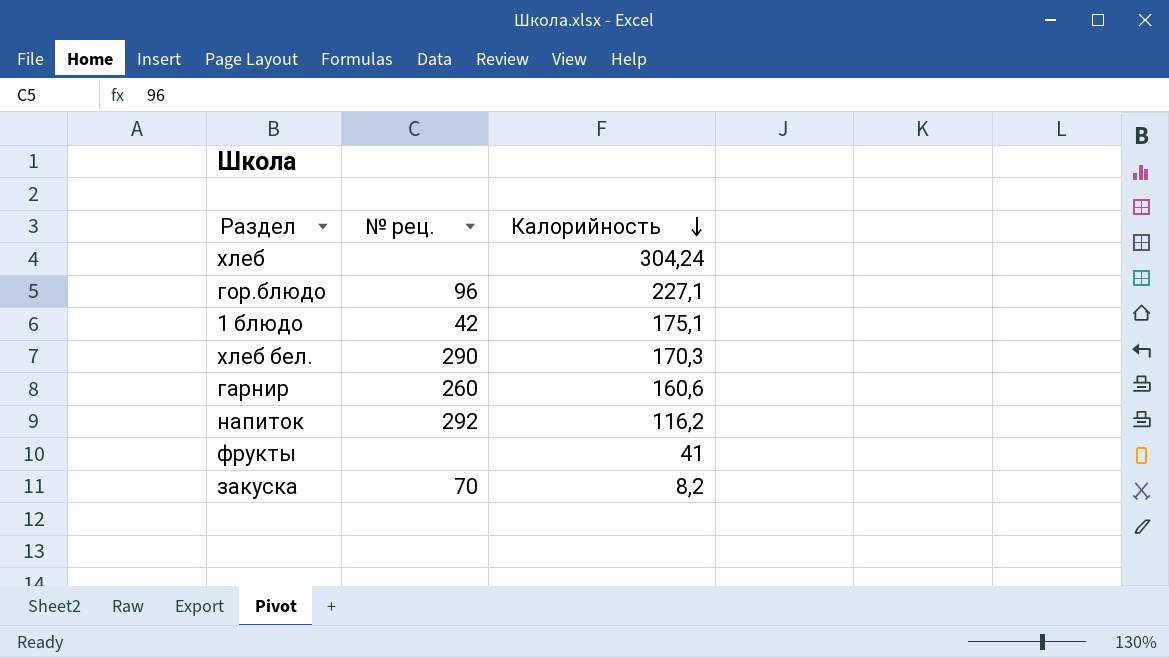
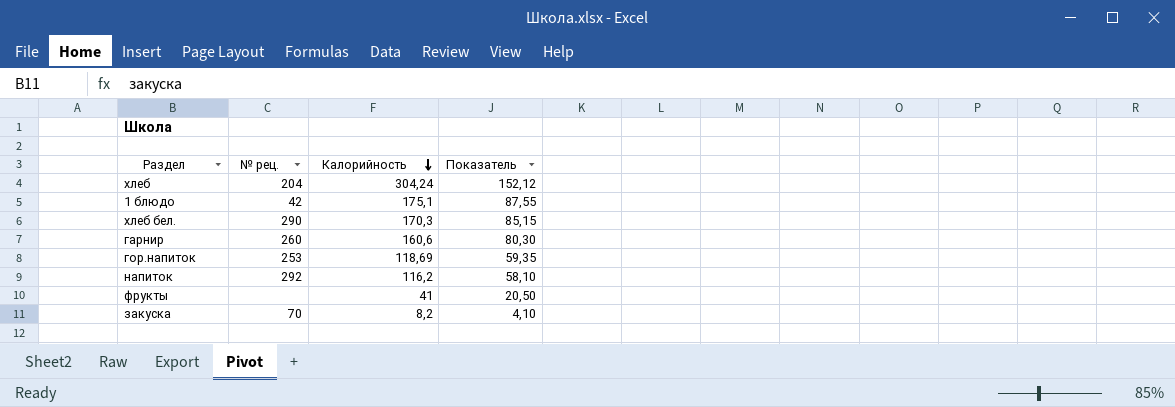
column Показатель | formula: none -> [Калорийность] * 0,5
row гор.блюдо: 96 | 227,1 -> none
хлеб | № рец.: none -> 204
row гор.напиток: none -> 253 | 118,69 | 59,35

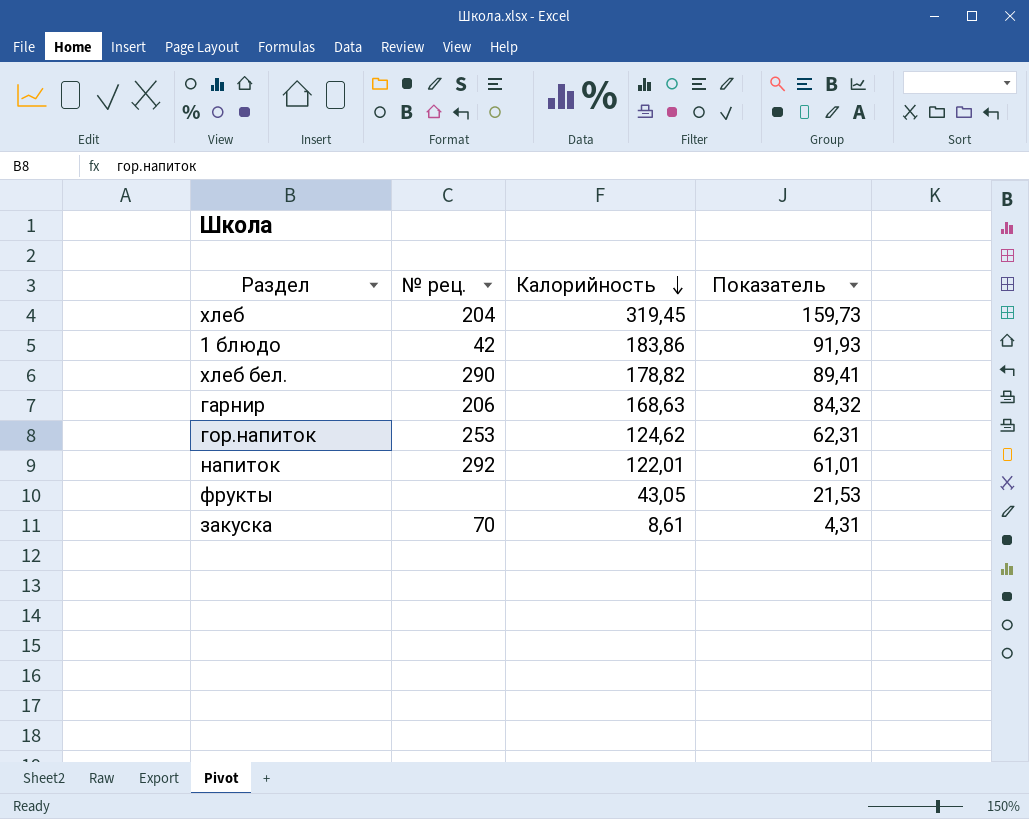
хлеб | Калорийность: 304,24 -> 319,45
хлеб | Показатель: 152,12 -> 159,73
1 блюдо | Калорийность: 175,1 -> 183,86
1 блюдо | Показатель: 87,55 -> 91,93
хлеб бел. | Калорийность: 170,3 -> 178,82
хлеб бел. | Показатель: 85,15 -> 89,41
гарнир | № рец.: 260 -> 206
гарнир | Калорийность: 160,6 -> 168,63
гарнир | Показатель: 80,30 -> 84,32
гор.напиток | Калорийность: 118,69 -> 124,62
гор.напиток | Показатель: 59,35 -> 62,31
напиток | Калорийность: 116,2 -> 122,01
напиток | Показатель: 58,10 -> 61,01
фрукты | Калорийность: 41 -> 43,05
фрукты | Показатель: 20,50 -> 21,53
закуска | Калорийность: 8,2 -> 8,61
закуска | Показатель: 4,10 -> 4,31

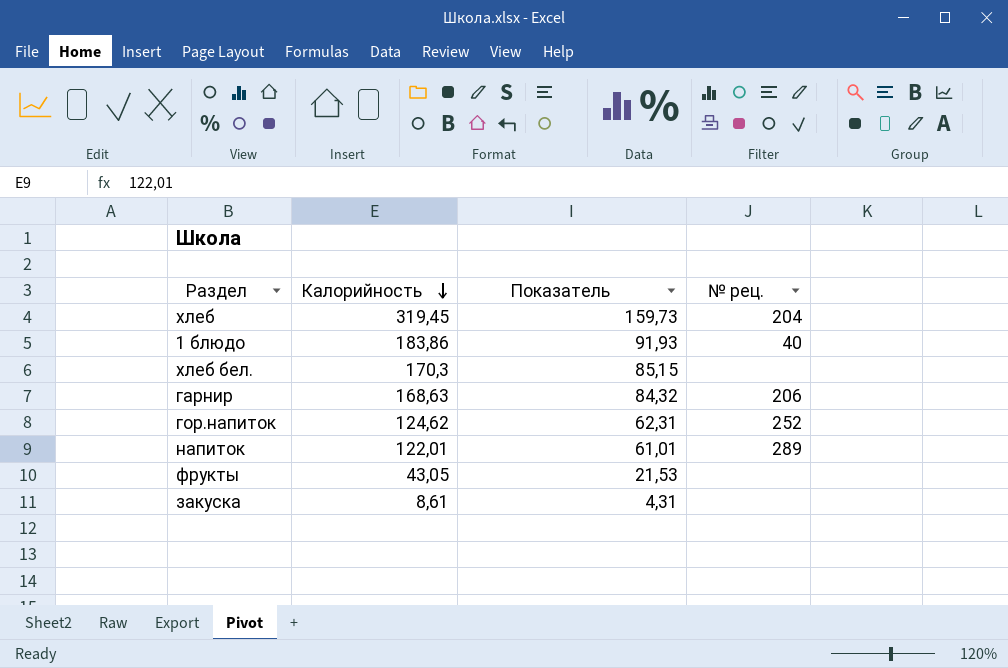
column № рец. | position: 2 -> 4
1 блюдо | № рец.: 42 -> 40
хлеб бел. | Калорийность: 178,82 -> 170,3
хлеб бел. | Показатель: 89,41 -> 85,15
хлеб бел. | № рец.: 290 -> none
гор.напиток | № рец.: 253 -> 252
напиток | № рец.: 292 -> 289
закуска | № рец.: 70 -> none

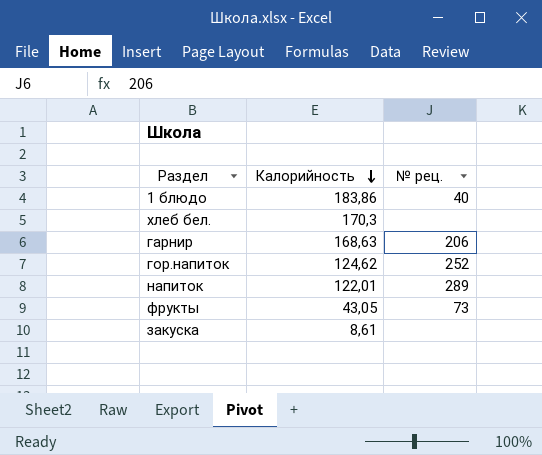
column Показатель | formula: [Калорийность] * 0,5 -> none
row хлеб: 319,45 | 159,73 | 204 -> none
фрукты | № рец.: none -> 73

